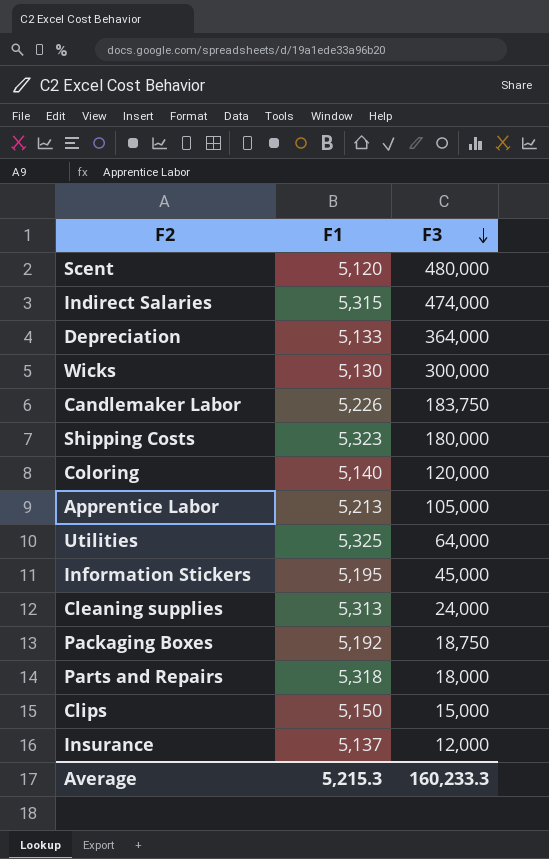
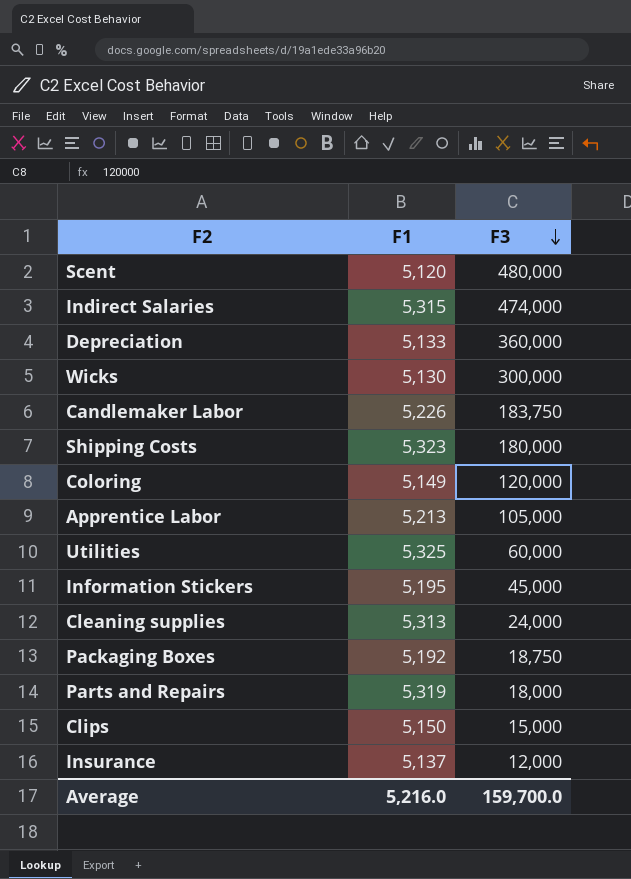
Depreciation | F3: 364,000 -> 360,000
Coloring | F1: 5,140 -> 5,149
Utilities | F3: 64,000 -> 60,000
Parts and Repairs | F1: 5,318 -> 5,319
Average | F1: 5,215.3 -> 5,216.0
Average | F3: 160,233.3 -> 159,700.0

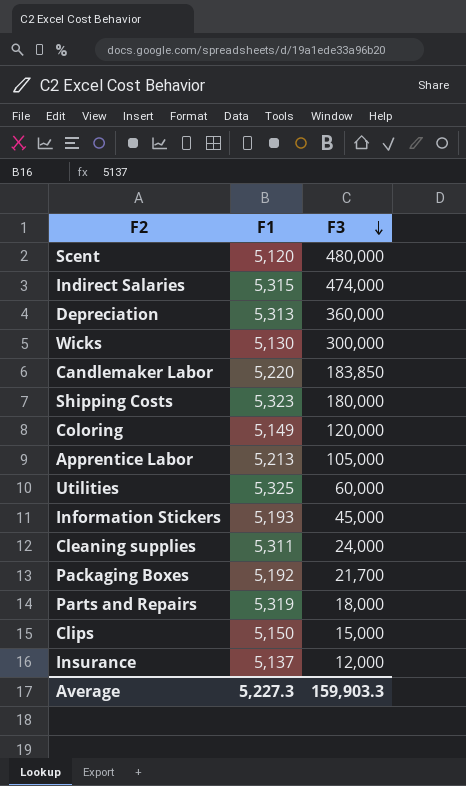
Depreciation | F1: 5,133 -> 5,313
Candlemaker Labor | F1: 5,226 -> 5,220
Candlemaker Labor | F3: 183,750 -> 183,850
Information Stickers | F1: 5,195 -> 5,193
Cleaning supplies | F1: 5,313 -> 5,311
Packaging Boxes | F3: 18,750 -> 21,700
Average | F1: 5,216.0 -> 5,227.3
Average | F3: 159,700.0 -> 159,903.3

